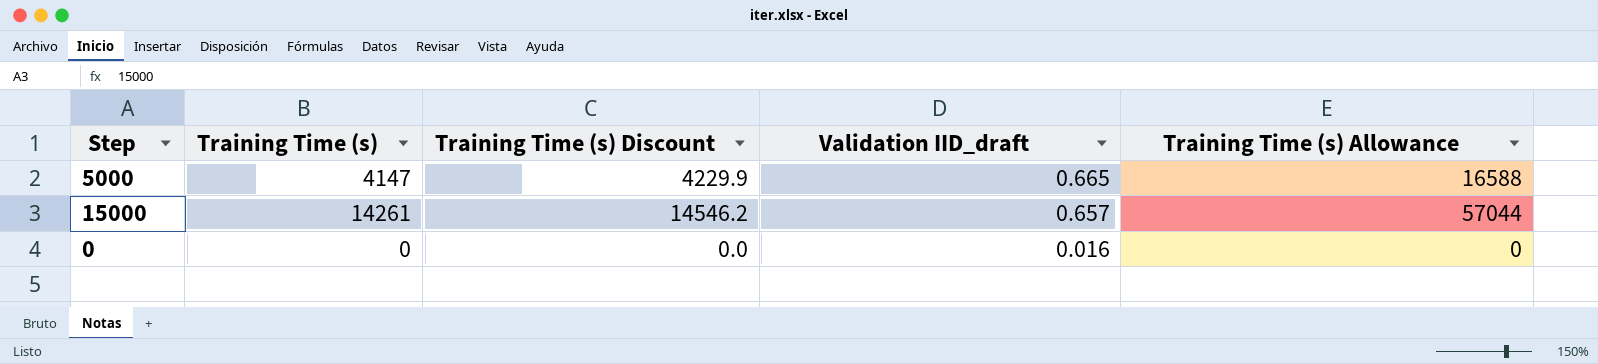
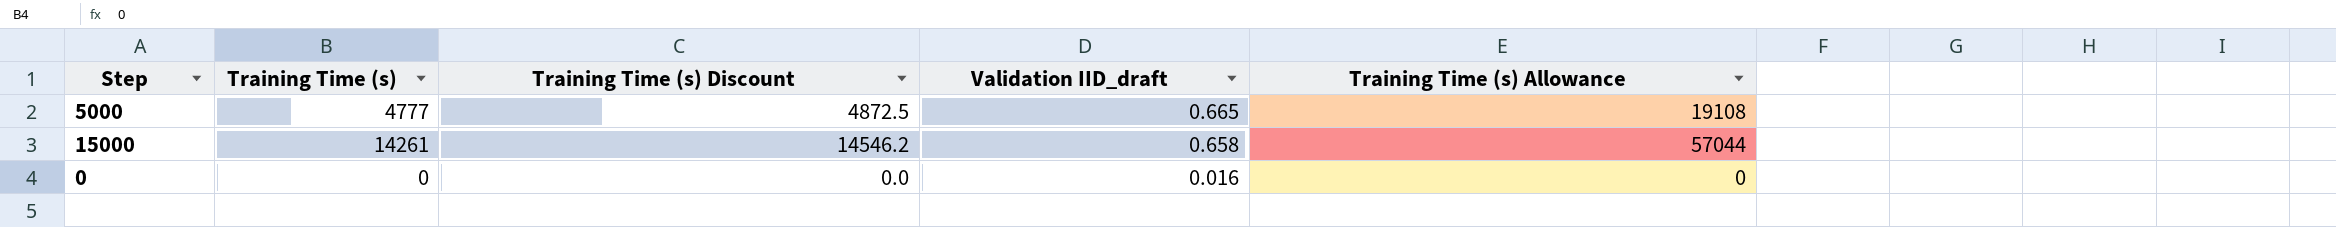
5000 | Training Time (s): 4147 -> 4777
5000 | Training Time (s) Discount: 4229.9 -> 4872.5
5000 | Training Time (s) Allowance: 16588 -> 19108
15000 | Validation IID_draft: 0.657 -> 0.658

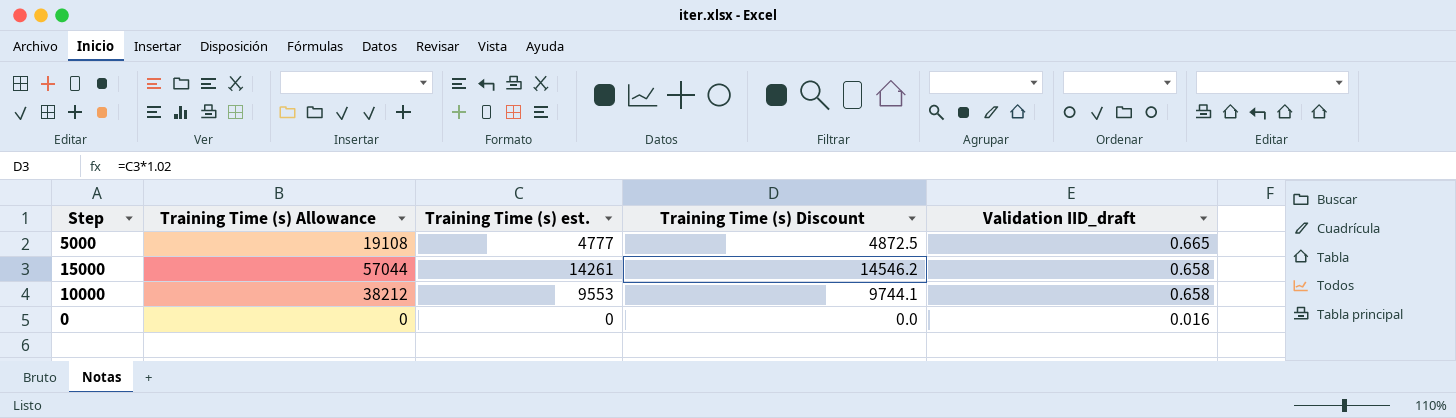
column Training Time (s) Allowance | position: 5 -> 2
column name: Training Time (s) -> Training Time (s) est.
row 10000: none -> 38212 | 9553 | 9744.1 | 0.658

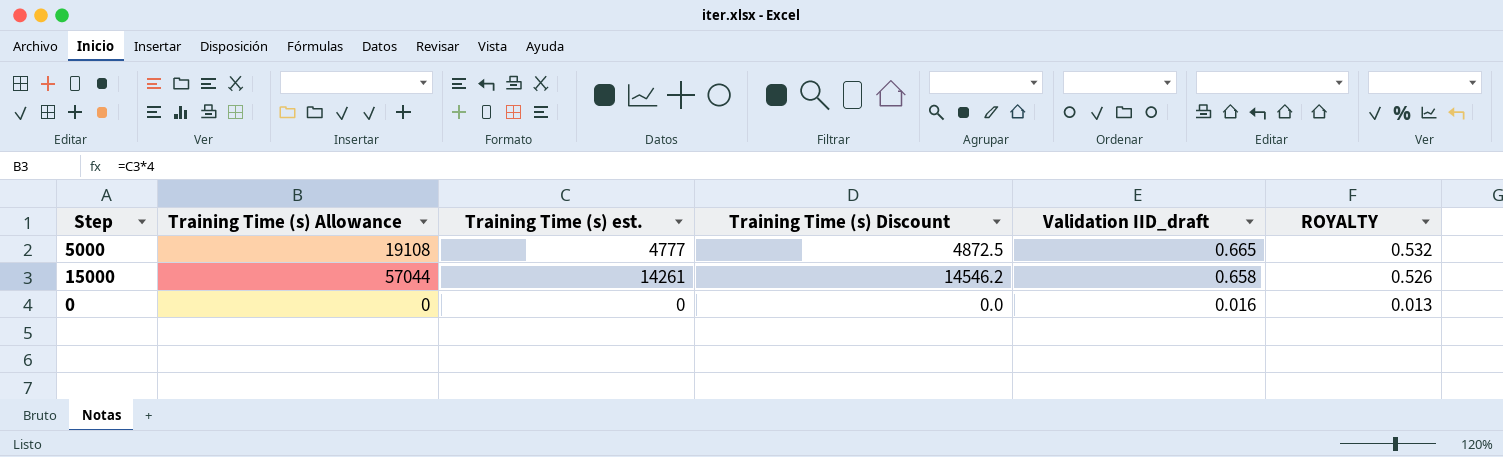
column ROYALTY | formula: none -> [Validation IID_draft] * 0.8
row 10000: 38212 | 9553 | 9744.1 | 0.658 -> none

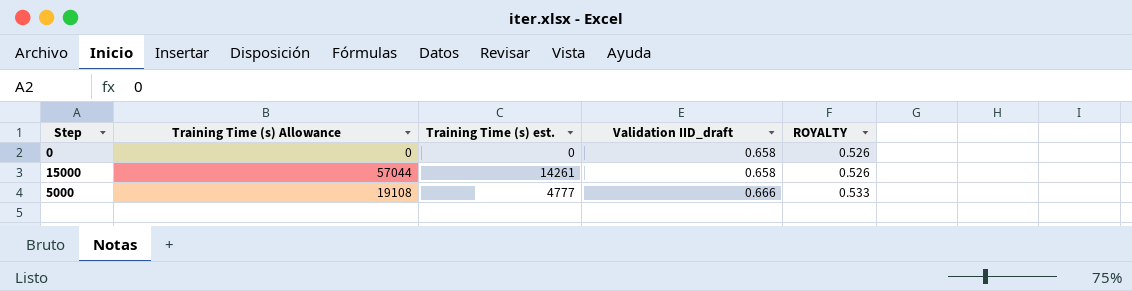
row order: Validation IID_draft descending -> Validation IID_draft ascending
column Training Time (s) Discount | formula: [Training Time (s) est.] * 1.02 -> none
0 | Validation IID_draft: 0.016 -> 0.658
0 | ROYALTY: 0.013 -> 0.526
5000 | Validation IID_draft: 0.665 -> 0.666
5000 | ROYALTY: 0.532 -> 0.533

